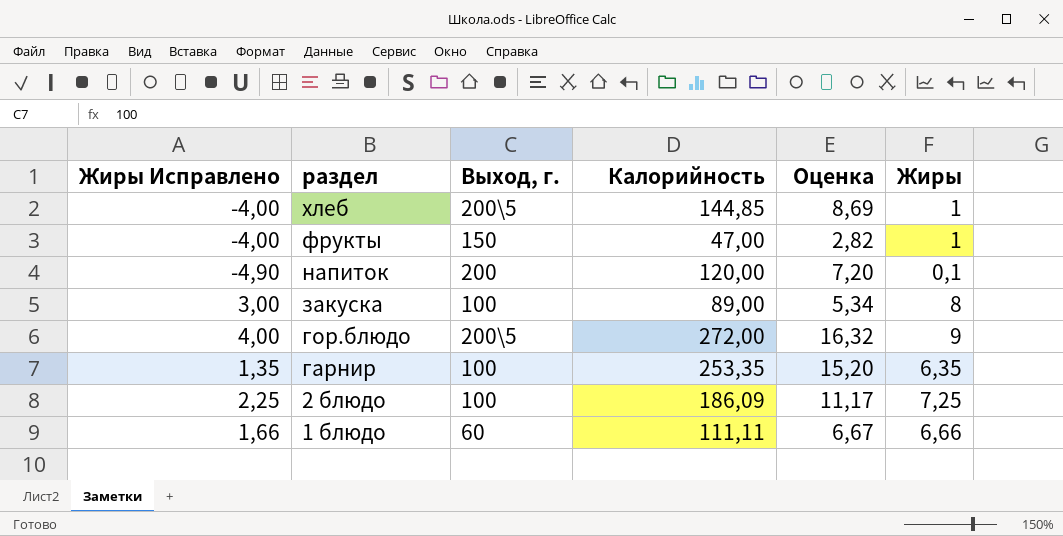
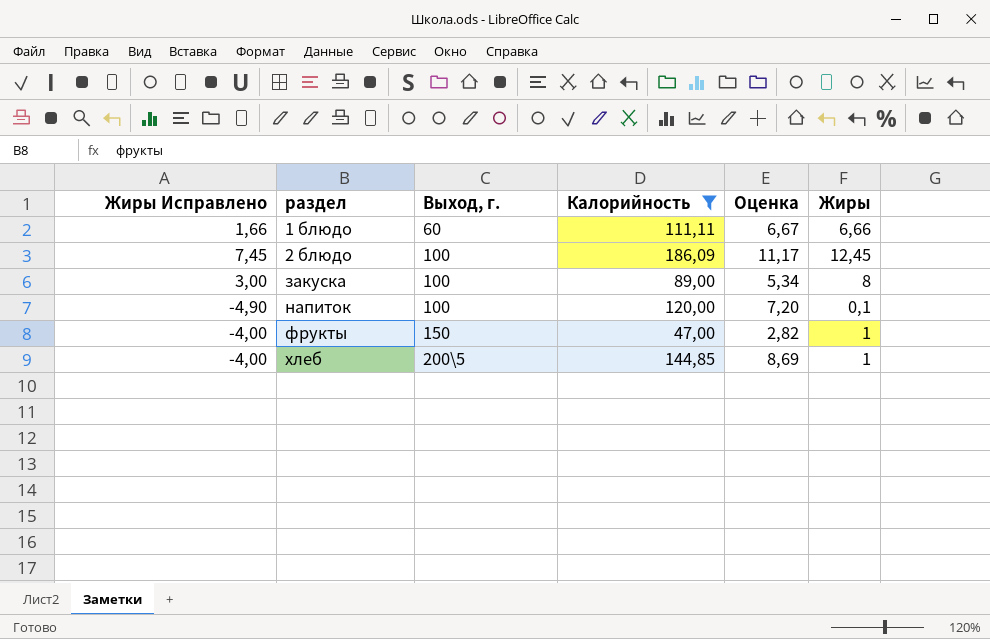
filter: none -> Калорийность <= 186,09
row order: раздел descending -> раздел ascending
2 блюдо | Жиры Исправлено: 2,25 -> 7,45
2 блюдо | Жиры: 7,25 -> 12,45
напиток | Выход, г.: 200 -> 100

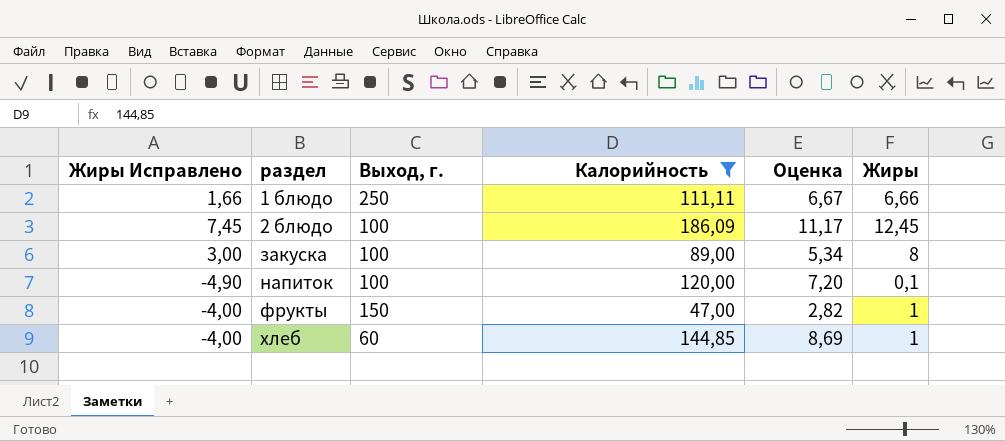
1 блюдо | Выход, г.: 60 -> 250
хлеб | Выход, г.: 200\5 -> 60

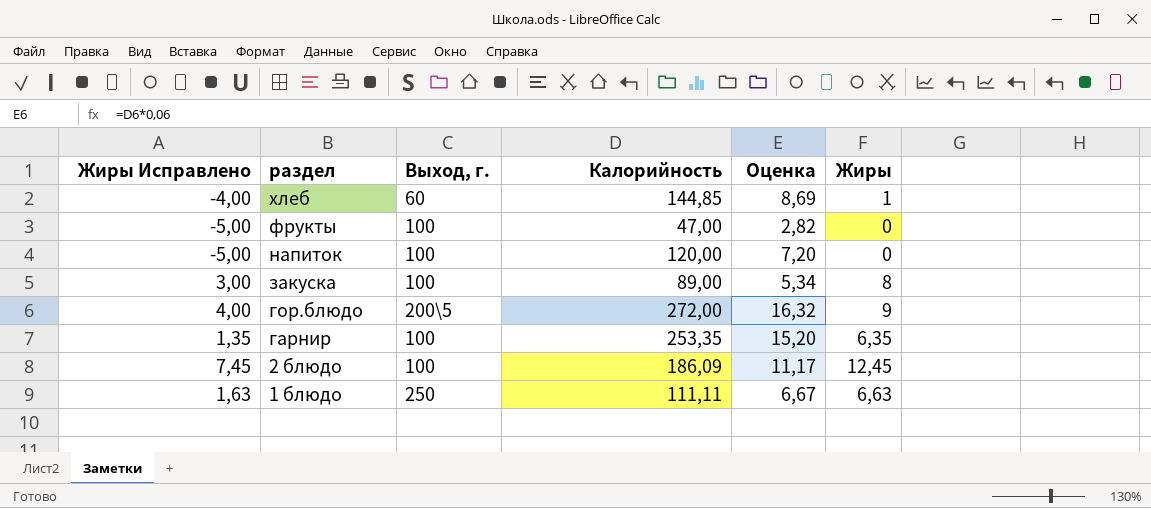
filter: Калорийность <= 186,09 -> none
row order: раздел ascending -> раздел descending
фрукты | Жиры Исправлено: -4,00 -> -5,00
фрукты | Выход, г.: 150 -> 100
фрукты | Жиры: 1 -> 0
напиток | Жиры Исправлено: -4,90 -> -5,00
напиток | Жиры: 0,1 -> 0
1 блюдо | Жиры Исправлено: 1,66 -> 1,63
1 блюдо | Жиры: 6,66 -> 6,63

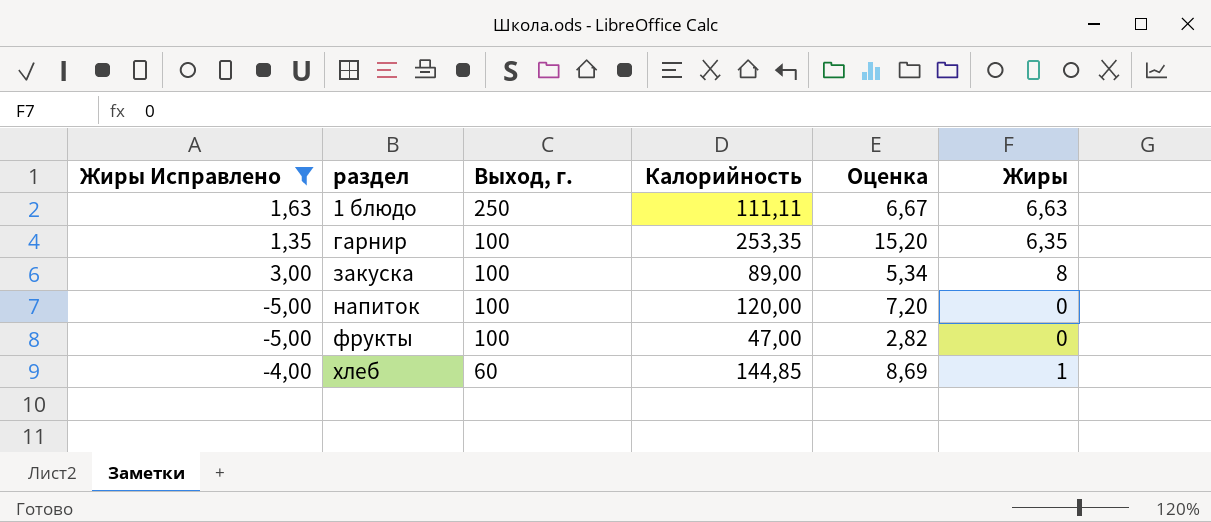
filter: none -> Жиры Исправлено <= 3,00
row order: раздел descending -> раздел ascending

